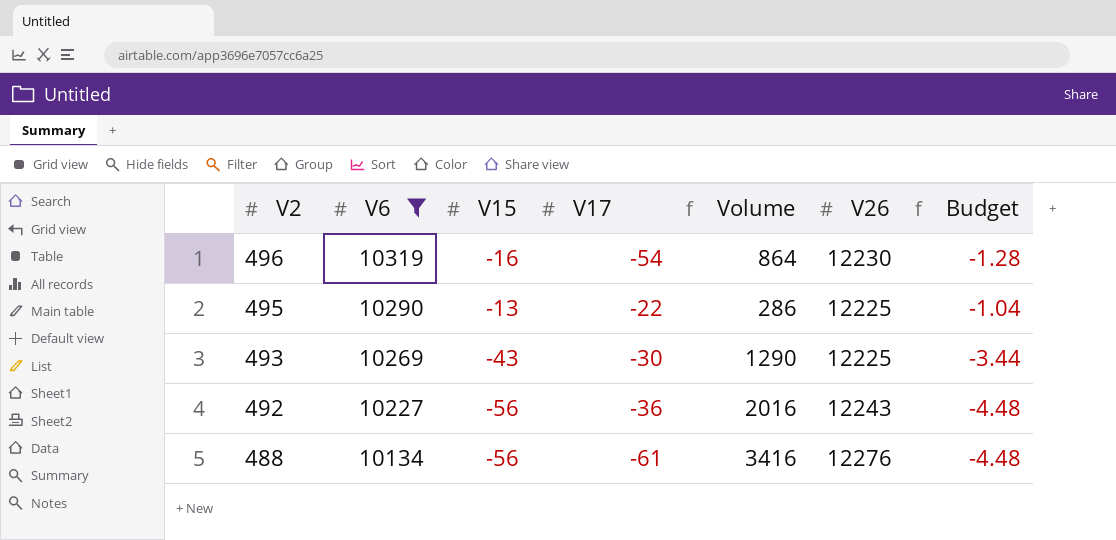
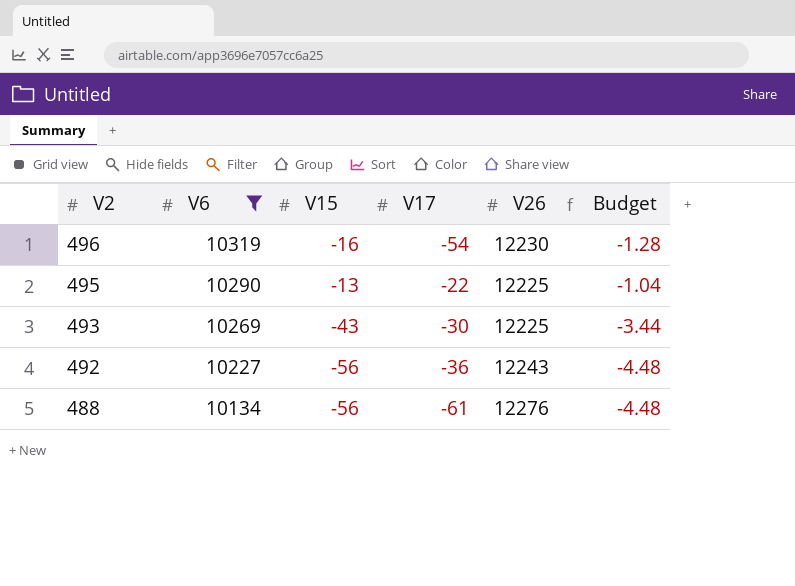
column Volume | formula: [V15] * [V17] -> none

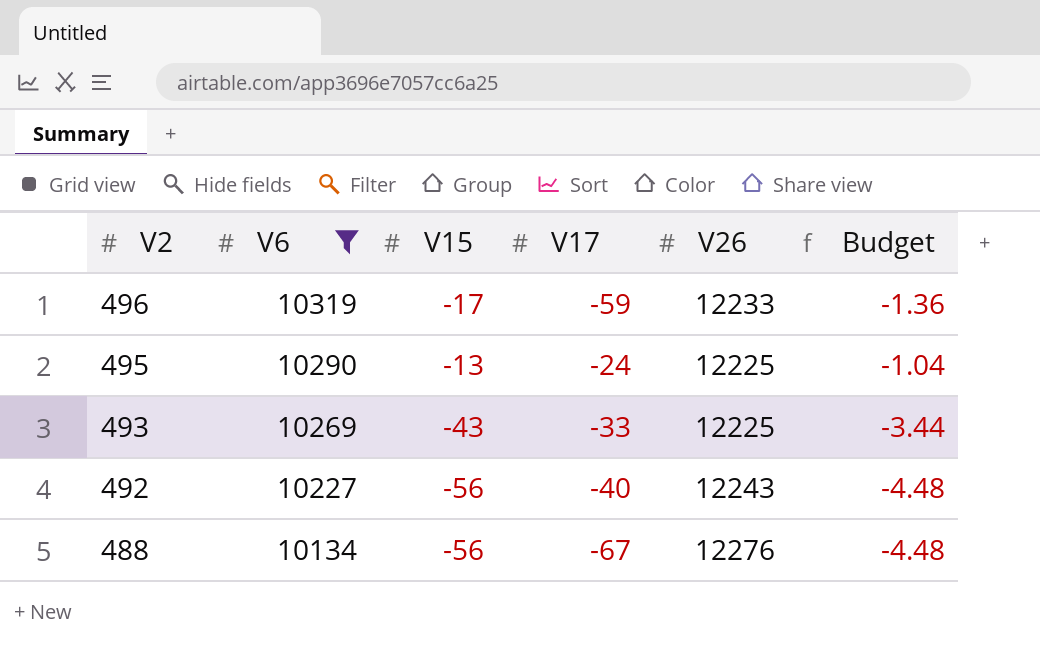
496 | V15: -16 -> -17
496 | V17: -54 -> -59
496 | V26: 12230 -> 12233
496 | Budget: -1.28 -> -1.36
495 | V17: -22 -> -24
493 | V17: -30 -> -33
492 | V17: -36 -> -40
488 | V17: -61 -> -67

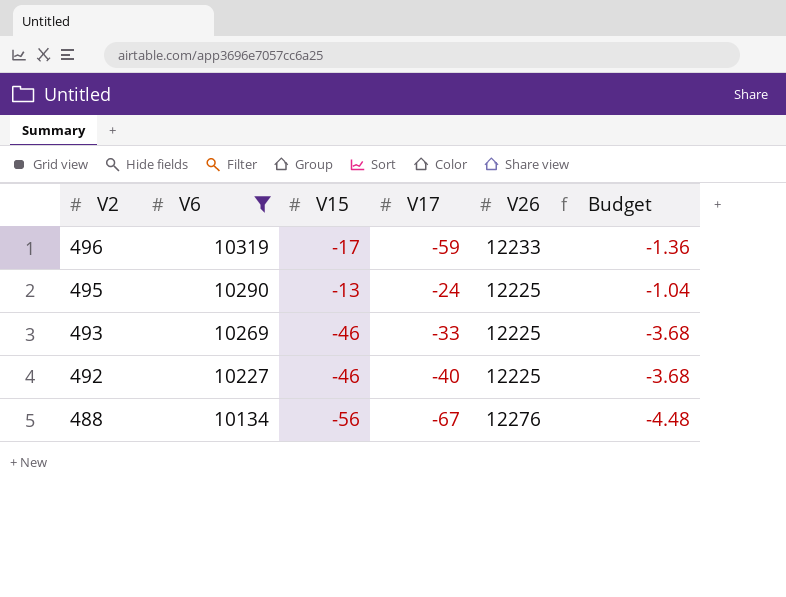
493 | V15: -43 -> -46
493 | Budget: -3.44 -> -3.68
492 | V15: -56 -> -46
492 | V26: 12243 -> 12225
492 | Budget: -4.48 -> -3.68

